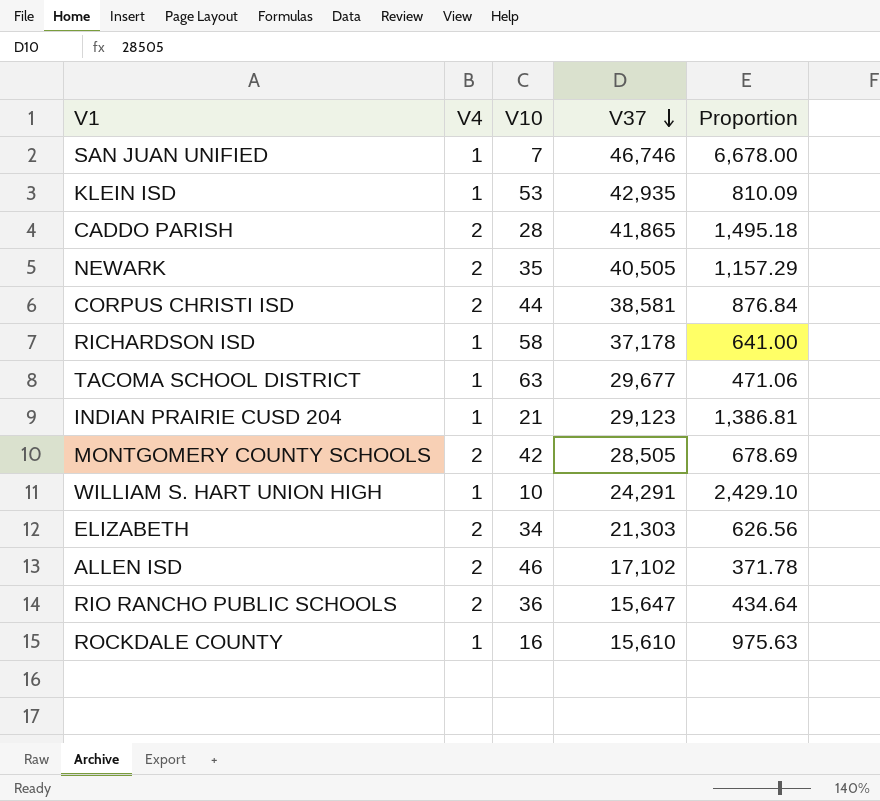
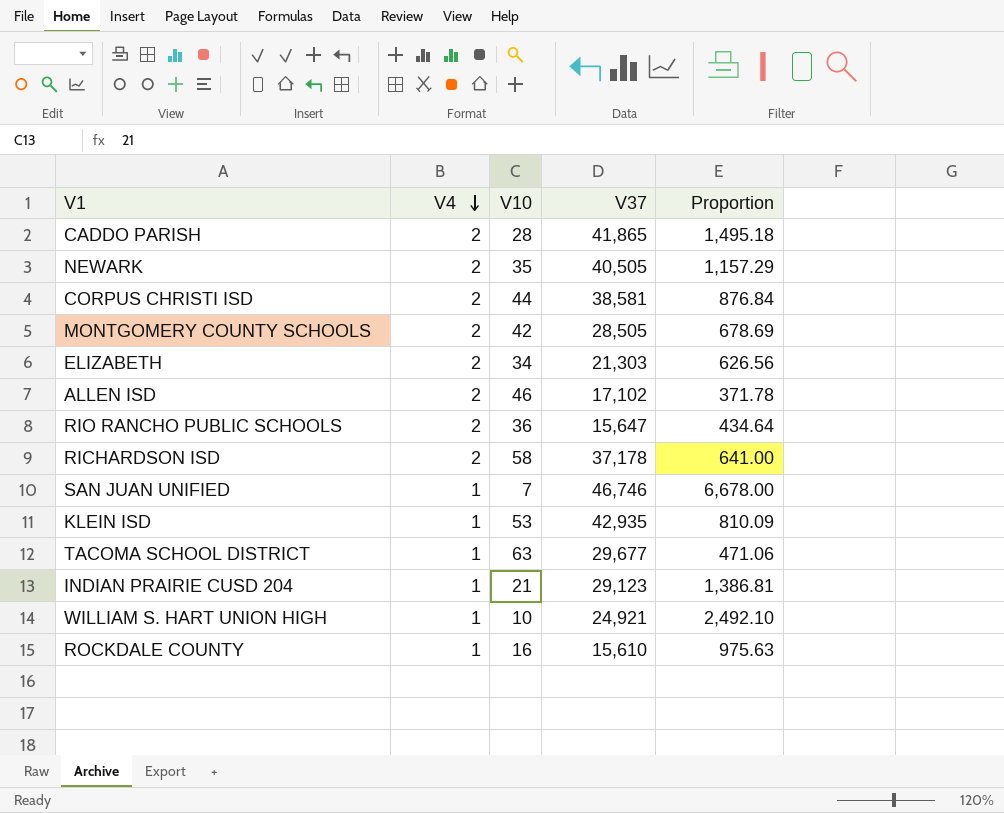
row order: V37 descending -> V4 descending
RICHARDSON ISD | V4: 1 -> 2
WILLIAM S. HART UNION HIGH | V37: 24,291 -> 24,921
WILLIAM S. HART UNION HIGH | Proportion: 2,429.10 -> 2,492.10

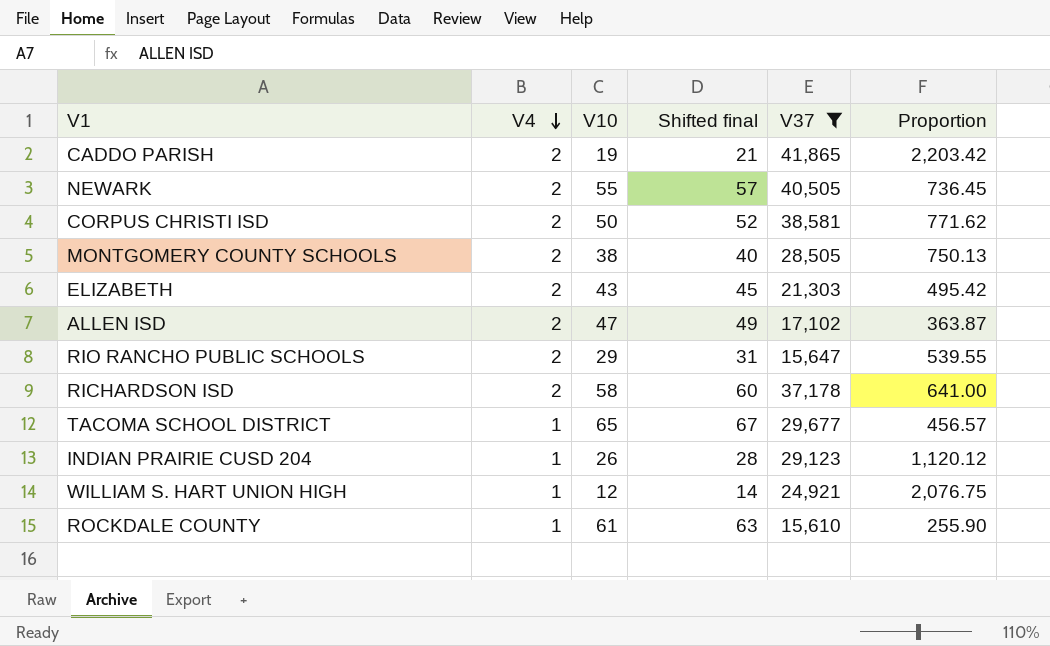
filter: none -> V37 <= 41,865
column Shifted final | formula: none -> [V10] + 2
CADDO PARISH | V10: 28 -> 19
CADDO PARISH | Proportion: 1,495.18 -> 2,203.42
NEWARK | V10: 35 -> 55
NEWARK | Proportion: 1,157.29 -> 736.45
CORPUS CHRISTI ISD | V10: 44 -> 50
CORPUS CHRISTI ISD | Proportion: 876.84 -> 771.62
MONTGOMERY COUNTY SCHOOLS | V10: 42 -> 38
MONTGOMERY COUNTY SCHOOLS | Proportion: 678.69 -> 750.13
ELIZABETH | V10: 34 -> 43
ELIZABETH | Proportion: 626.56 -> 495.42
ALLEN ISD | V10: 46 -> 47
ALLEN ISD | Proportion: 371.78 -> 363.87
RIO RANCHO PUBLIC SCHOOLS | V10: 36 -> 29
RIO RANCHO PUBLIC SCHOOLS | Proportion: 434.64 -> 539.55
TACOMA SCHOOL DISTRICT | V10: 63 -> 65
TACOMA SCHOOL DISTRICT | Proportion: 471.06 -> 456.57
INDIAN PRAIRIE CUSD 204 | V10: 21 -> 26
INDIAN PRAIRIE CUSD 204 | Proportion: 1,386.81 -> 1,120.12
WILLIAM S. HART UNION HIGH | V10: 10 -> 12
WILLIAM S. HART UNION HIGH | Proportion: 2,492.10 -> 2,076.75
ROCKDALE COUNTY | V10: 16 -> 61
ROCKDALE COUNTY | Proportion: 975.63 -> 255.90

